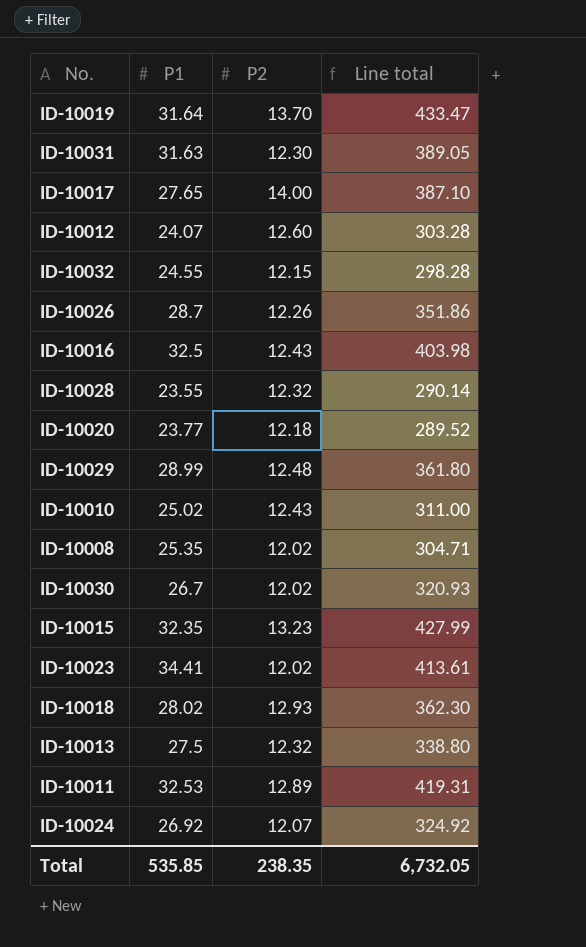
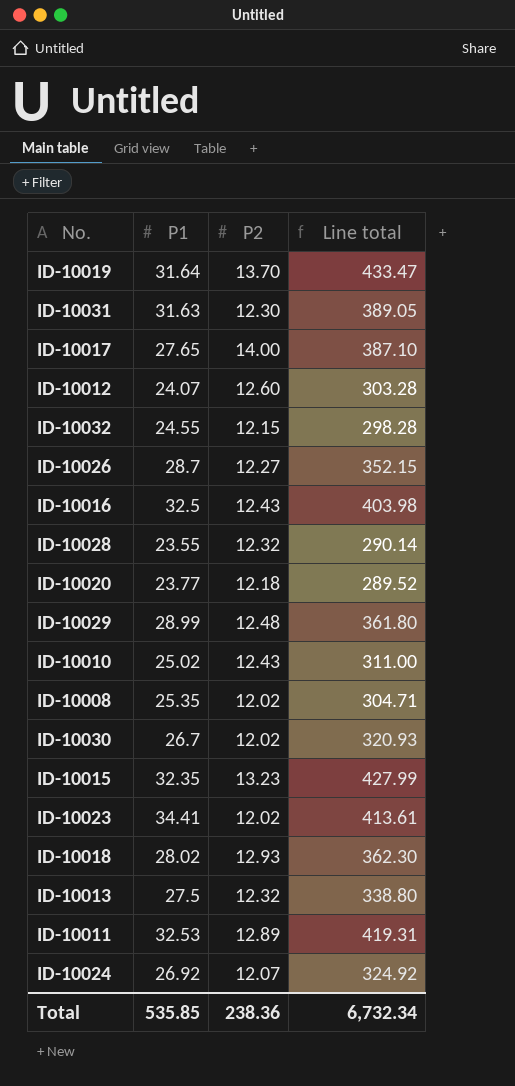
ID-10026 | P2: 12.26 -> 12.27
ID-10026 | Line total: 351.86 -> 352.15
Total | P2: 238.35 -> 238.36
Total | Line total: 6,732.05 -> 6,732.34

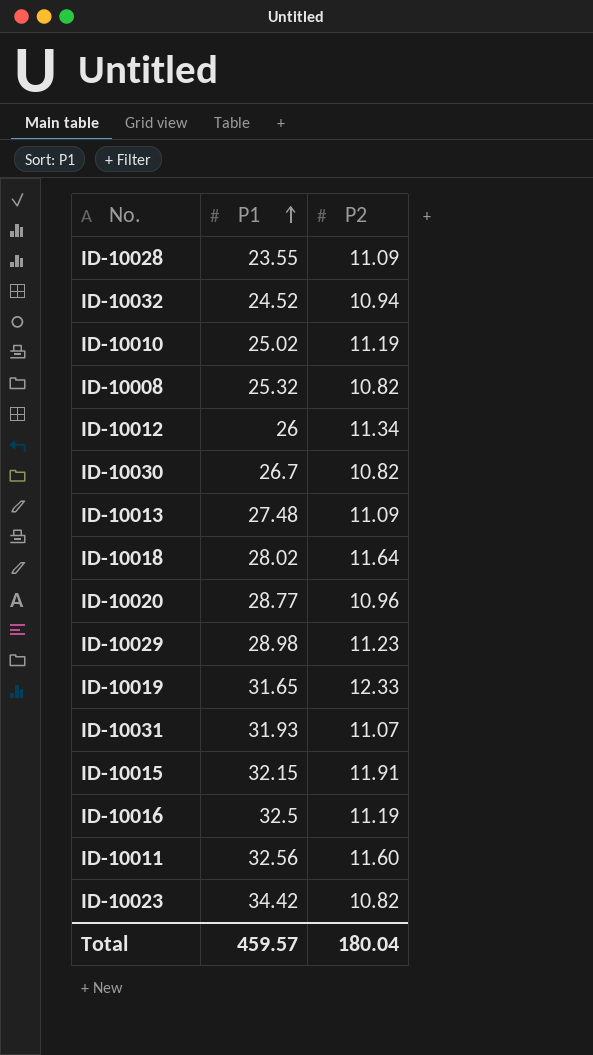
row order: none -> P1 ascending
column Line total | formula: [P1] * [P2] -> none
row ID-10017: 27.65 | 14.00 | 387.10 -> none
row ID-10026: 28.7 | 12.27 | 352.15 -> none
row ID-10024: 26.92 | 12.07 | 324.92 -> none
ID-10028 | P2: 12.32 -> 11.09
ID-10032 | P1: 24.55 -> 24.52
ID-10032 | P2: 12.15 -> 10.94
ID-10010 | P2: 12.43 -> 11.19
ID-10008 | P1: 25.35 -> 25.32
ID-10008 | P2: 12.02 -> 10.82
ID-10012 | P1: 24.07 -> 26
ID-10012 | P2: 12.60 -> 11.34
ID-10030 | P2: 12.02 -> 10.82
ID-10013 | P1: 27.5 -> 27.48
ID-10013 | P2: 12.32 -> 11.09
ID-10018 | P2: 12.93 -> 11.64
ID-10020 | P1: 23.77 -> 28.77
ID-10020 | P2: 12.18 -> 10.96
ID-10029 | P1: 28.99 -> 28.98
ID-10029 | P2: 12.48 -> 11.23
ID-10019 | P1: 31.64 -> 31.65
ID-10019 | P2: 13.70 -> 12.33
ID-10031 | P1: 31.63 -> 31.93
ID-10031 | P2: 12.30 -> 11.07
ID-10015 | P1: 32.35 -> 32.15
ID-10015 | P2: 13.23 -> 11.91
ID-10016 | P2: 12.43 -> 11.19
ID-10011 | P1: 32.53 -> 32.56
ID-10011 | P2: 12.89 -> 11.60
ID-10023 | P1: 34.41 -> 34.42
ID-10023 | P2: 12.02 -> 10.82
Total | P1: 535.85 -> 459.57
Total | P2: 238.36 -> 180.04

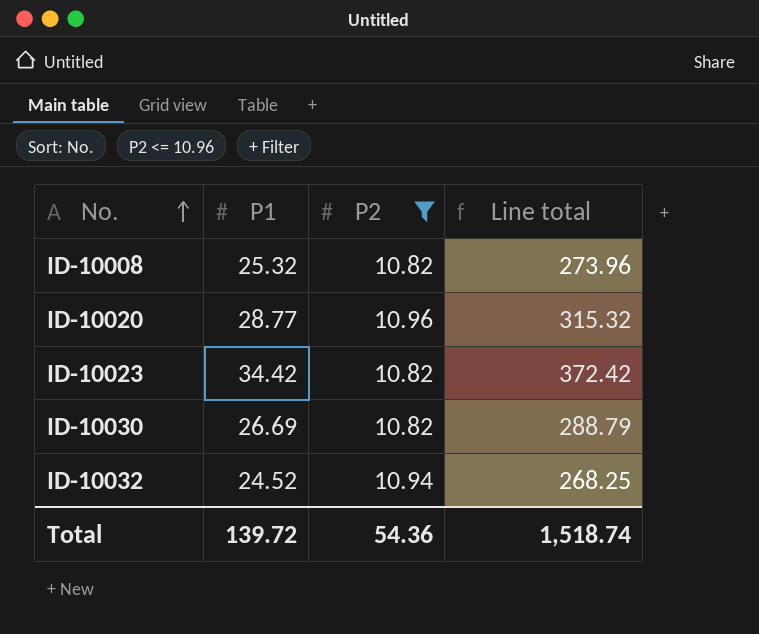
filter: none -> P2 <= 10.96
row order: P1 ascending -> No. ascending
column Line total | formula: none -> [P1] * [P2]
ID-10030 | P1: 26.7 -> 26.69
Total | P1: 459.57 -> 139.72
Total | P2: 180.04 -> 54.36

